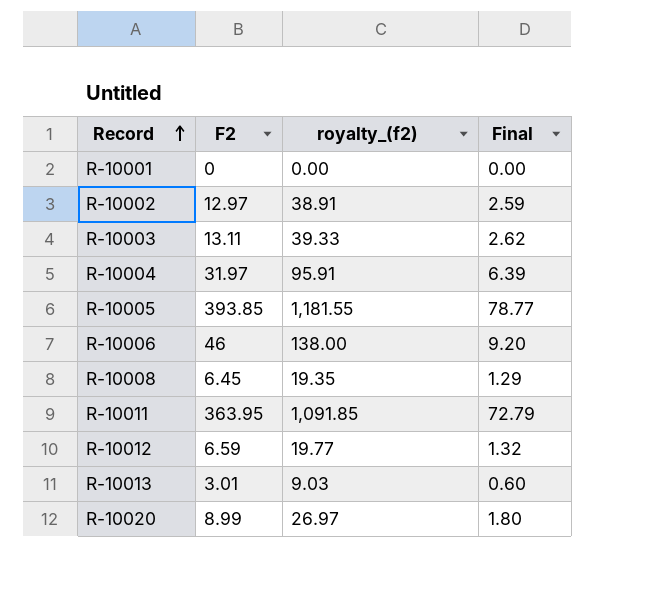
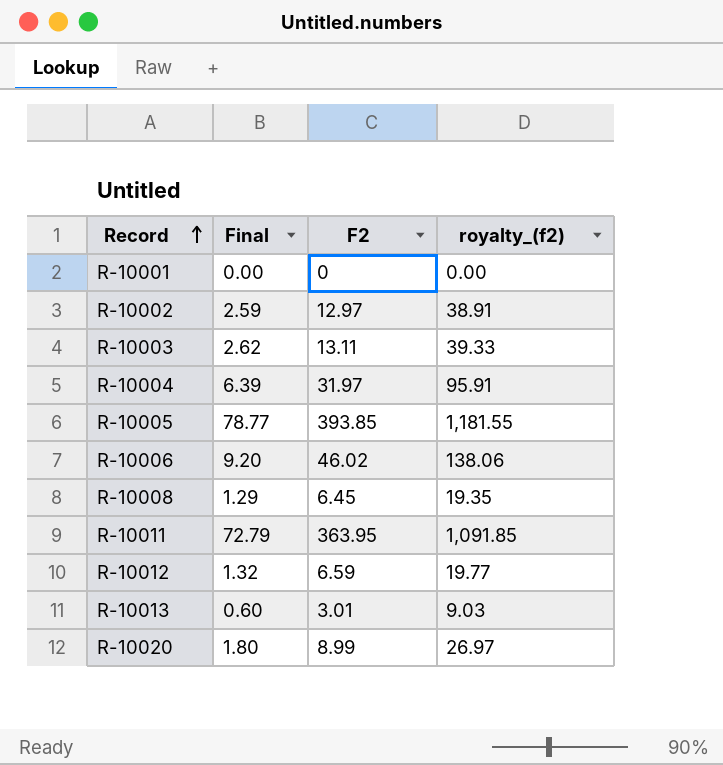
column Final | position: 4 -> 2
R-10006 | F2: 46 -> 46.02
R-10006 | royalty_(f2): 138.00 -> 138.06

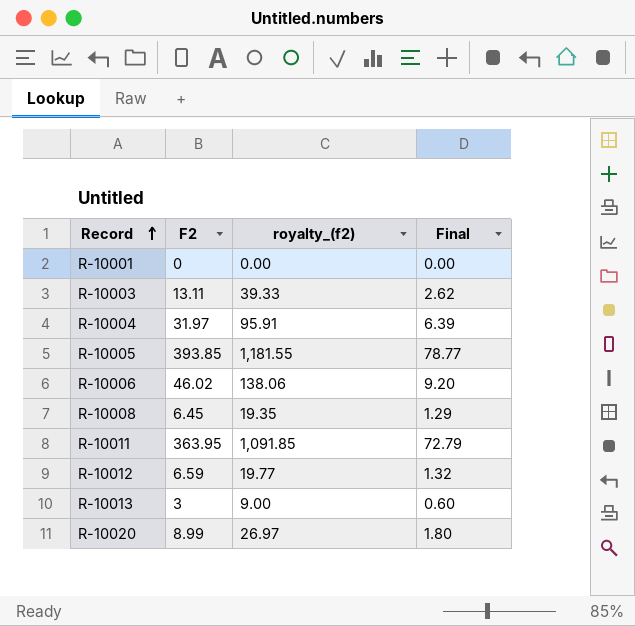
column Final | position: 2 -> 4
row R-10002: 2.59 | 12.97 | 38.91 -> none
R-10013 | F2: 3.01 -> 3
R-10013 | royalty_(f2): 9.03 -> 9.00

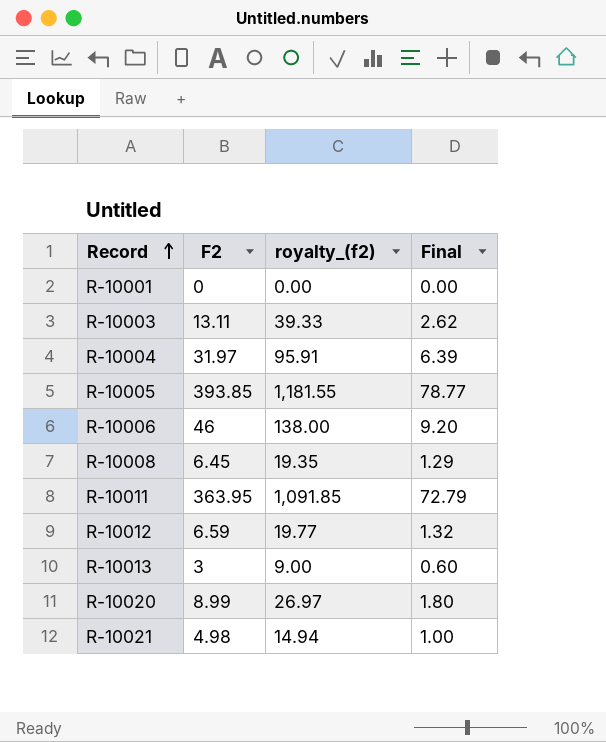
R-10006 | F2: 46.02 -> 46
R-10006 | royalty_(f2): 138.06 -> 138.00
row R-10021: none -> 4.98 | 14.94 | 1.00

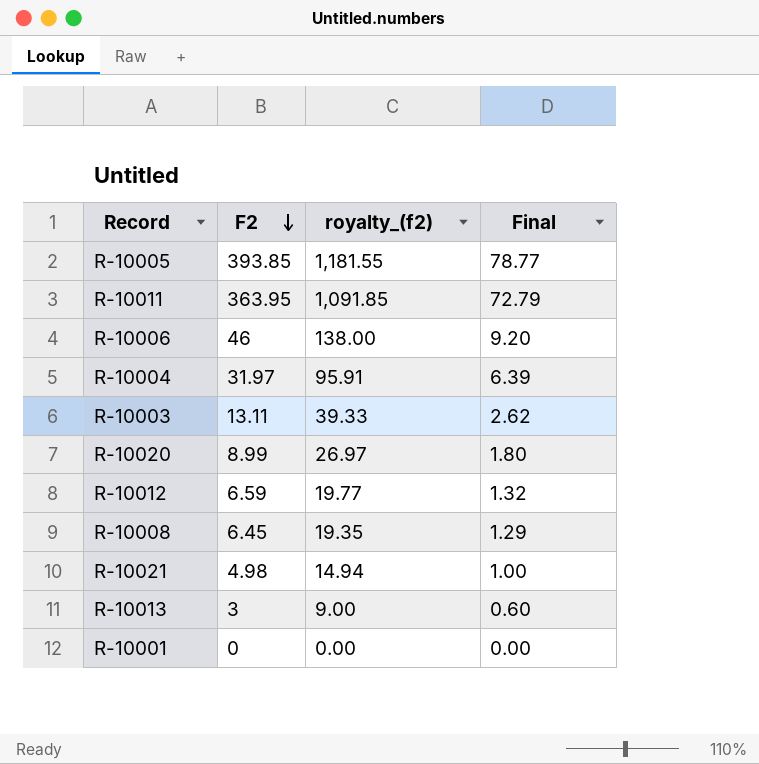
row order: Record ascending -> F2 descending

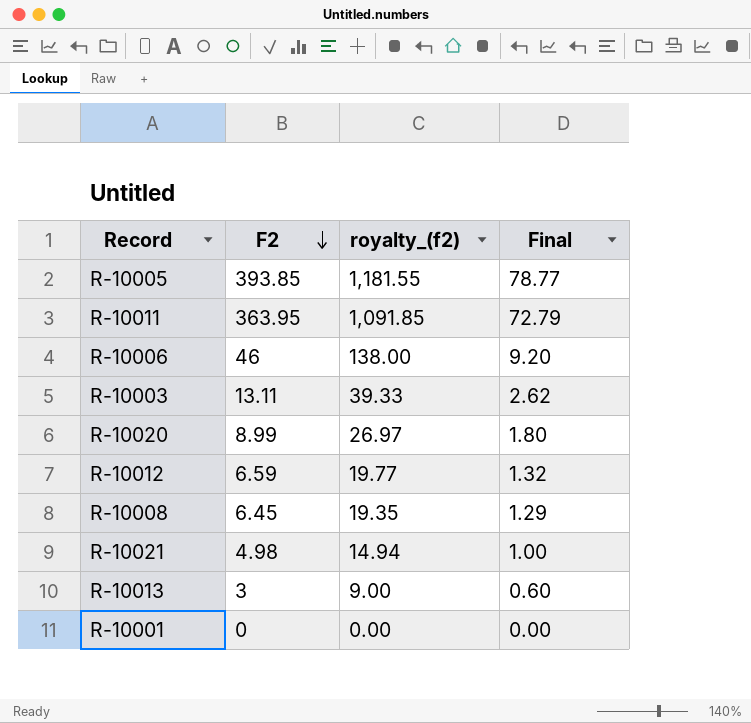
row R-10004: 31.97 | 95.91 | 6.39 -> none

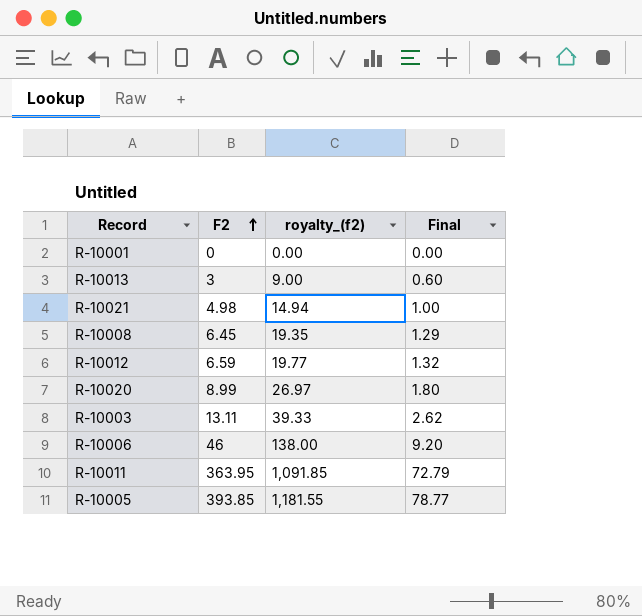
row order: F2 descending -> F2 ascending

